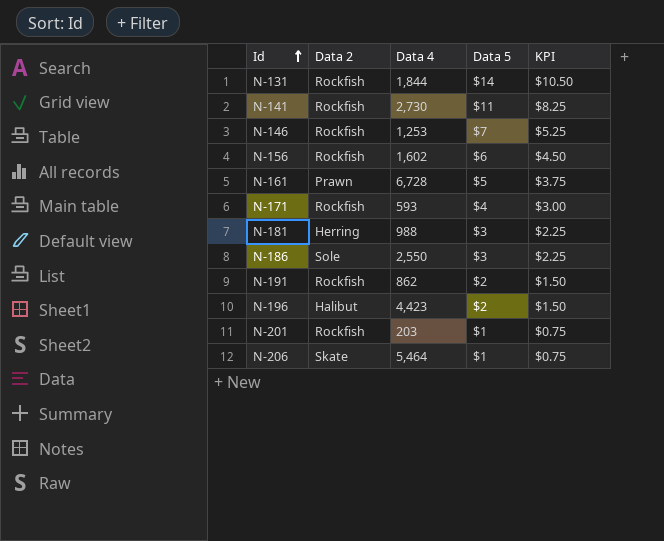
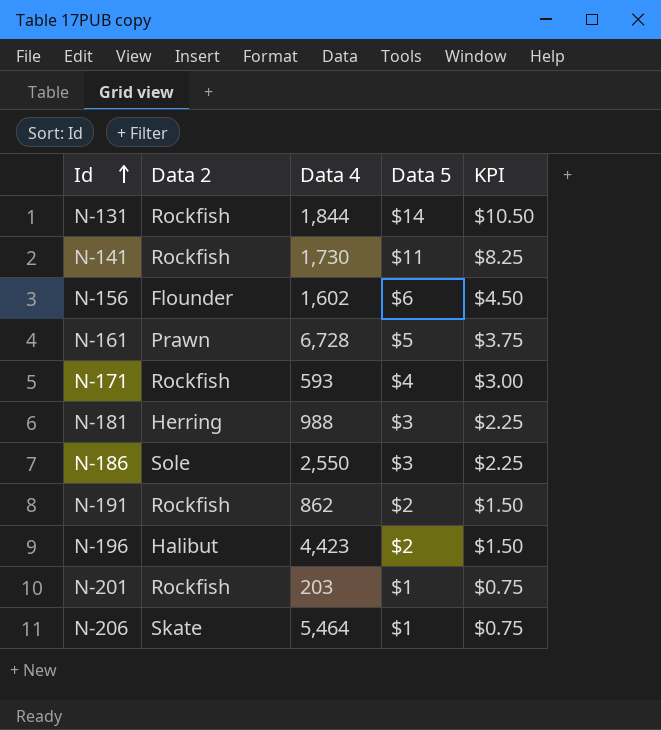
row N-146: Rockfish | 1,253 | $7 | $5.25 -> none
N-141 | Data 4: 2,730 -> 1,730
N-156 | Data 2: Rockfish -> Flounder

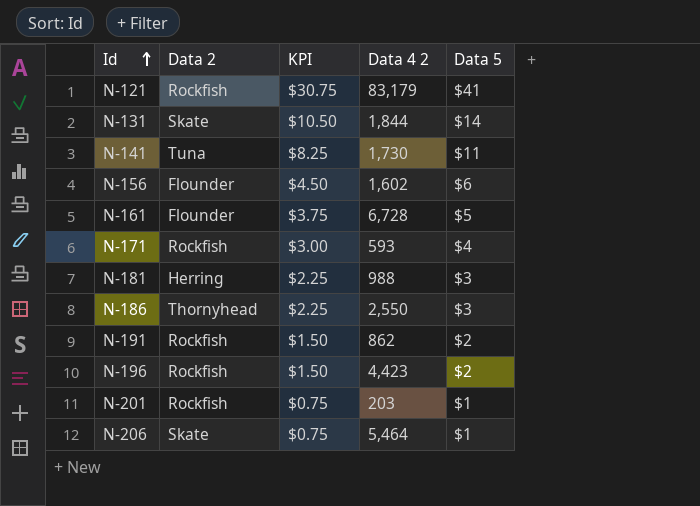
column KPI | position: 5 -> 3
column name: Data 4 -> Data 4 2
row N-121: none -> Rockfish | $30.75 | 83,179 | $41
N-131 | Data 2: Rockfish -> Skate
N-141 | Data 2: Rockfish -> Tuna
N-161 | Data 2: Prawn -> Flounder
N-186 | Data 2: Sole -> Thornyhead
N-196 | Data 2: Halibut -> Rockfish

